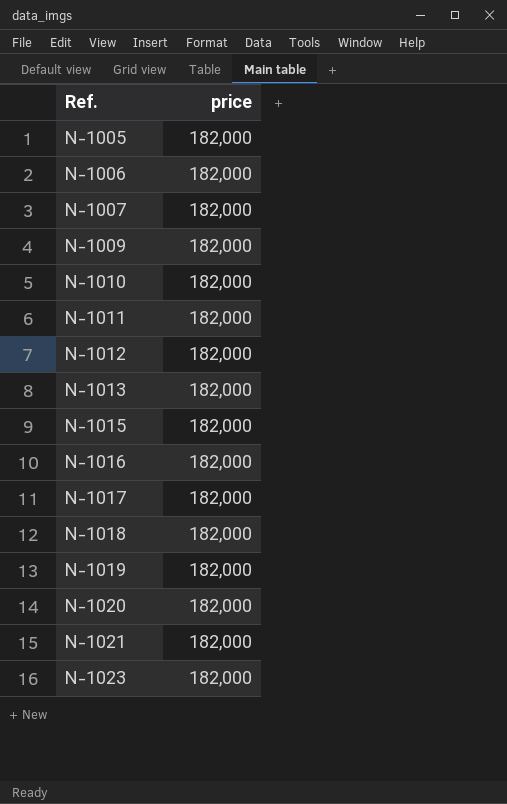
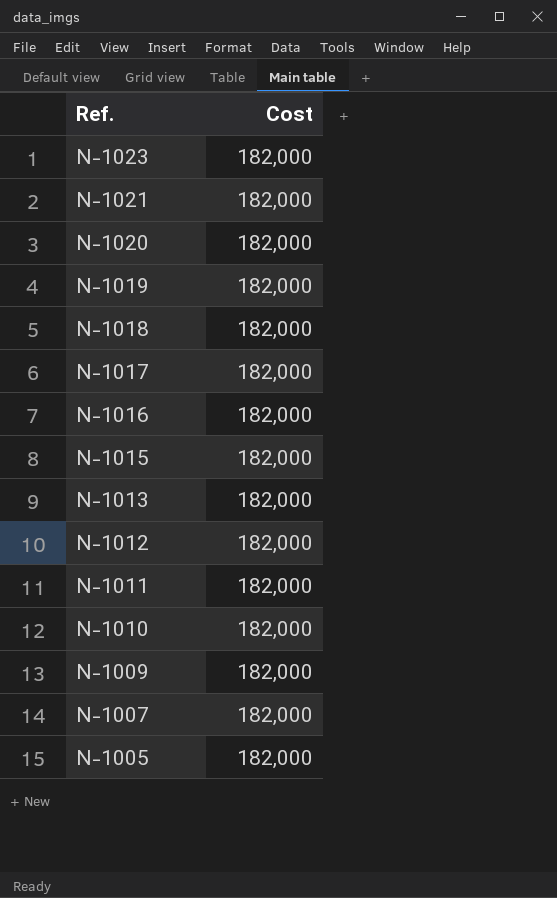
row order: Ref. ascending -> Ref. descending
column name: price -> Cost
row N-1006: 182,000 -> none

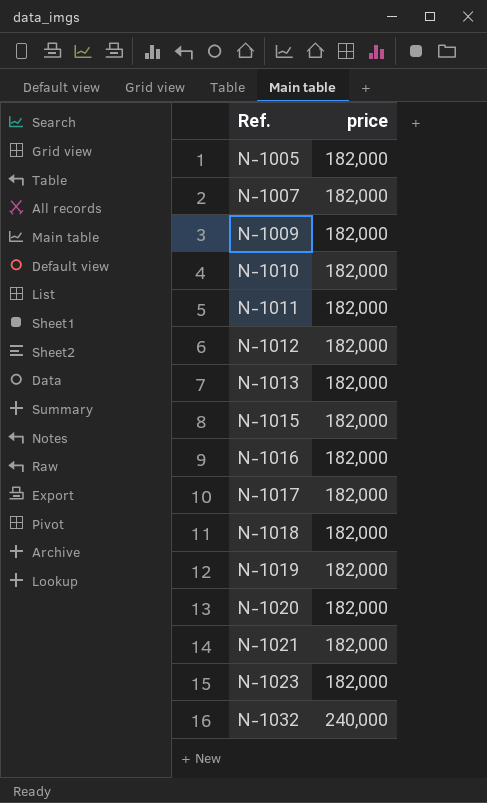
row order: Ref. descending -> Ref. ascending
column name: Cost -> price
row N-1032: none -> 240,000

